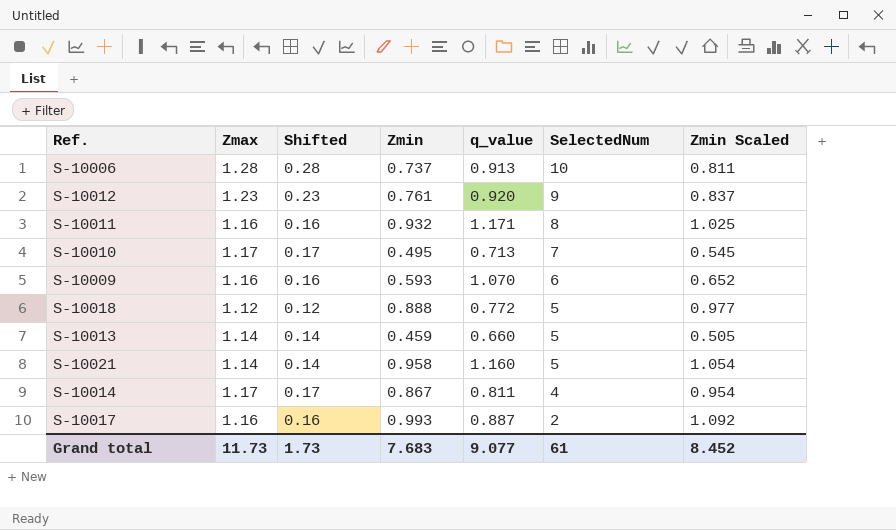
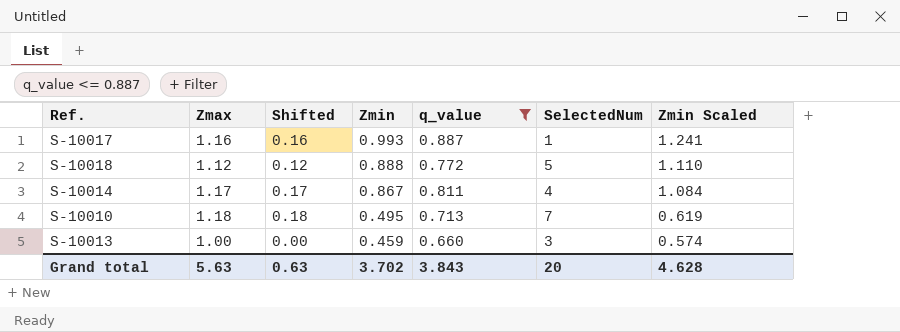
filter: none -> q_value <= 0.887
row order: SelectedNum descending -> Zmin descending
column Zmin Scaled | formula: [Zmin] * 1.1 -> [Zmin] * 1.25
S-10017 | SelectedNum: 2 -> 1
S-10010 | Zmax: 1.17 -> 1.18
S-10010 | Shifted: 0.17 -> 0.18
S-10013 | Zmax: 1.14 -> 1.00
S-10013 | Shifted: 0.14 -> 0.00
S-10013 | SelectedNum: 5 -> 3
Grand total | Zmax: 11.73 -> 5.63
Grand total | Shifted: 1.73 -> 0.63
Grand total | Zmin: 7.683 -> 3.702
Grand total | q_value: 9.077 -> 3.843
Grand total | SelectedNum: 61 -> 20
Grand total | Zmin Scaled: 8.452 -> 4.628

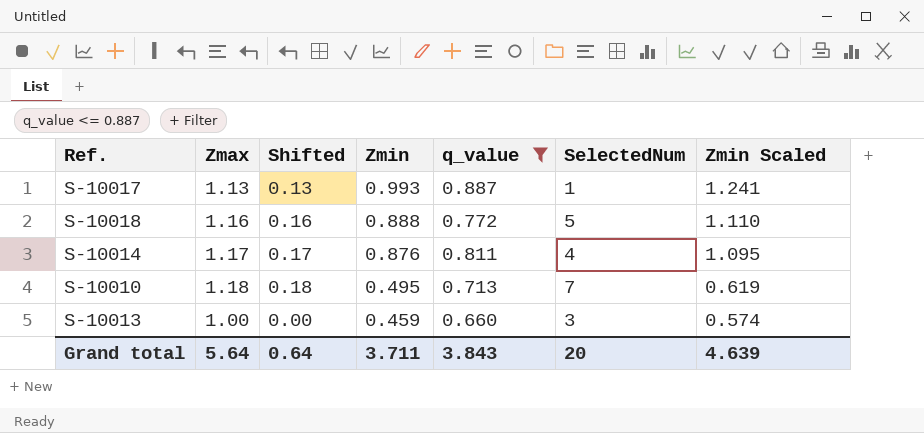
S-10017 | Zmax: 1.16 -> 1.13
S-10017 | Shifted: 0.16 -> 0.13
S-10018 | Zmax: 1.12 -> 1.16
S-10018 | Shifted: 0.12 -> 0.16
S-10014 | Zmin: 0.867 -> 0.876
S-10014 | Zmin Scaled: 1.084 -> 1.095
Grand total | Zmax: 5.63 -> 5.64
Grand total | Shifted: 0.63 -> 0.64
Grand total | Zmin: 3.702 -> 3.711
Grand total | Zmin Scaled: 4.628 -> 4.639

